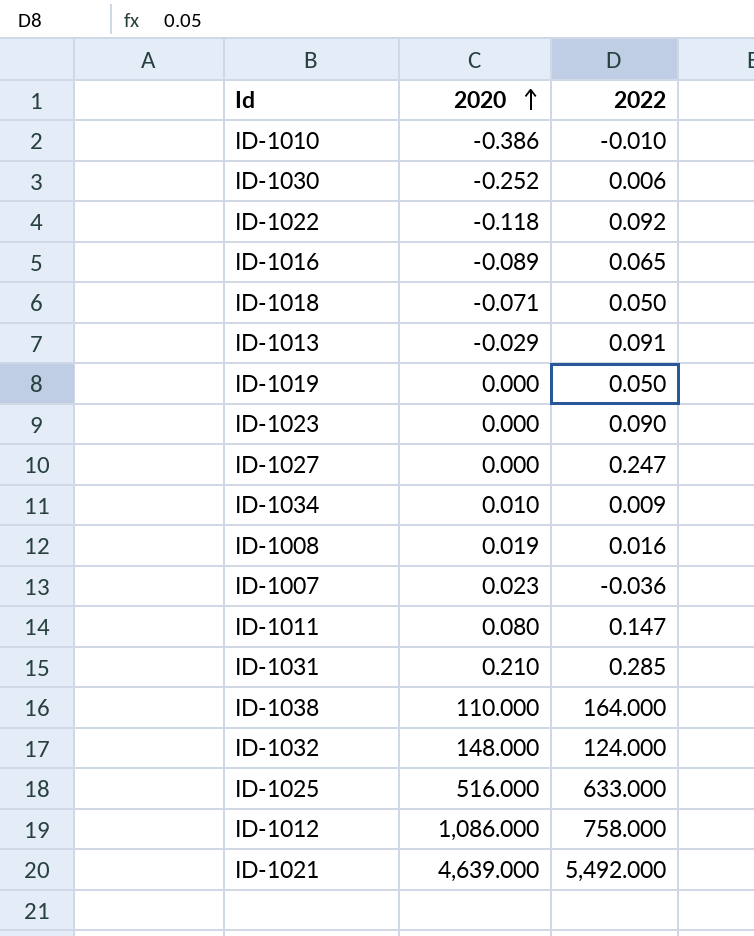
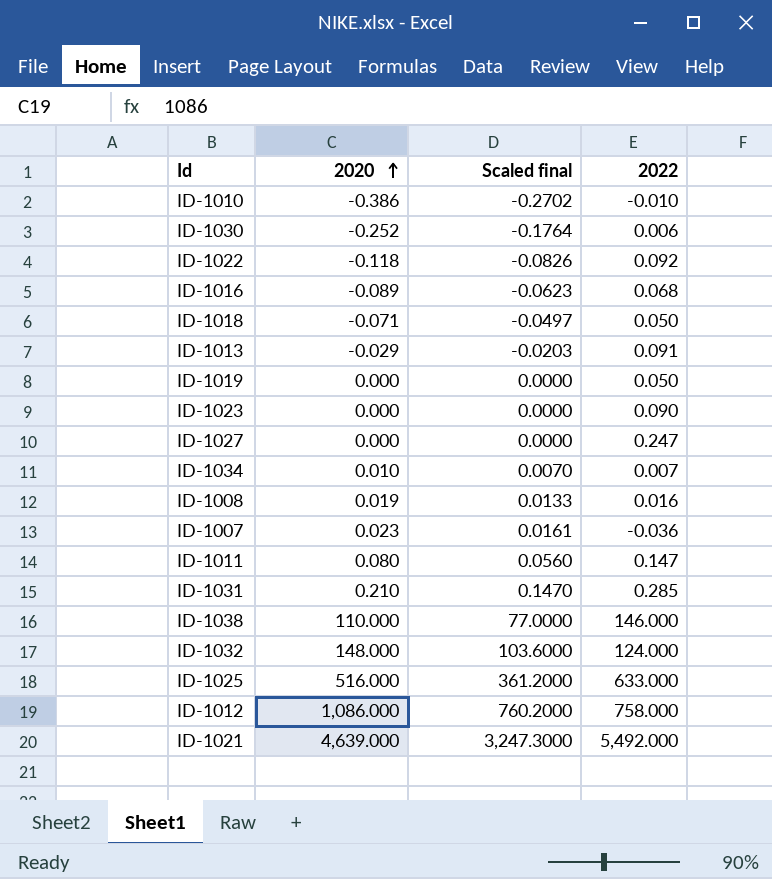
column Scaled final | formula: none -> [2020] * 0.7
ID-1016 | 2022: 0.065 -> 0.068
ID-1034 | 2022: 0.009 -> 0.007
ID-1038 | 2022: 164.000 -> 146.000

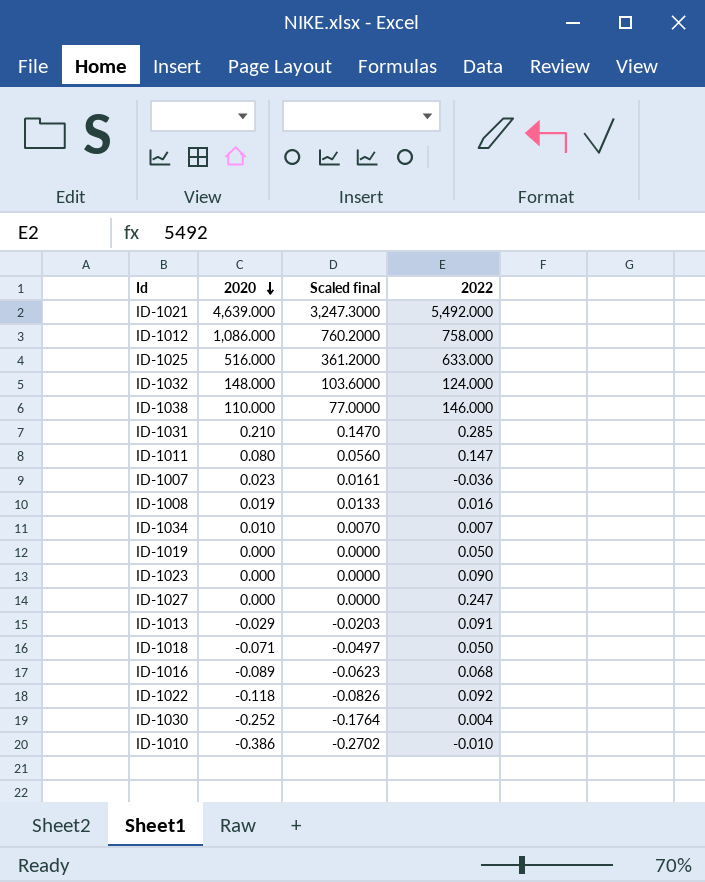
row order: 2020 ascending -> 2020 descending
ID-1030 | 2022: 0.006 -> 0.004

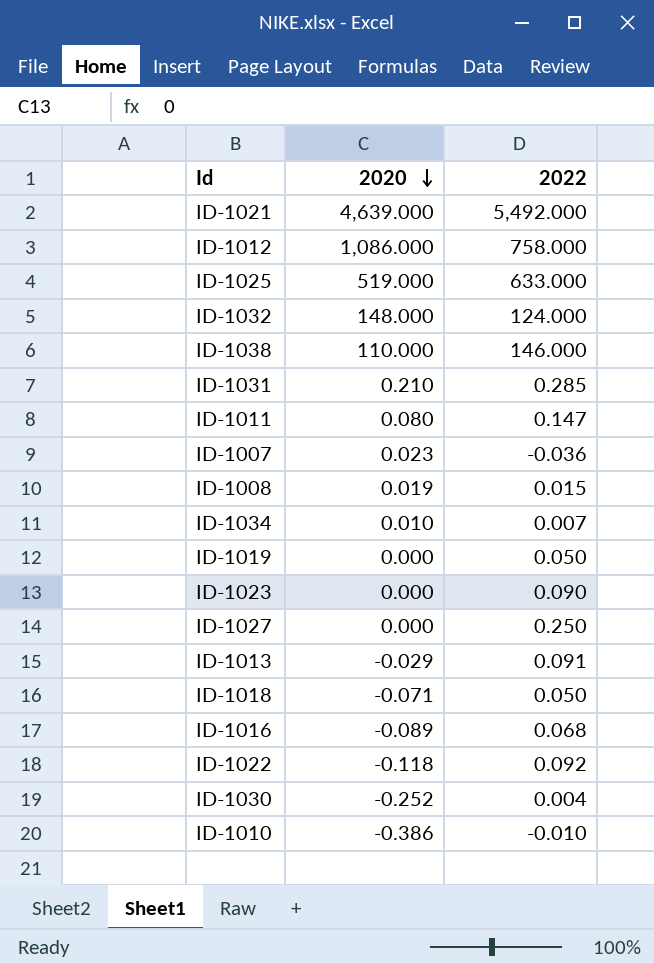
column Scaled final | formula: [2020] * 0.7 -> none
ID-1025 | 2020: 516.000 -> 519.000
ID-1008 | 2022: 0.016 -> 0.015
ID-1027 | 2022: 0.247 -> 0.250

